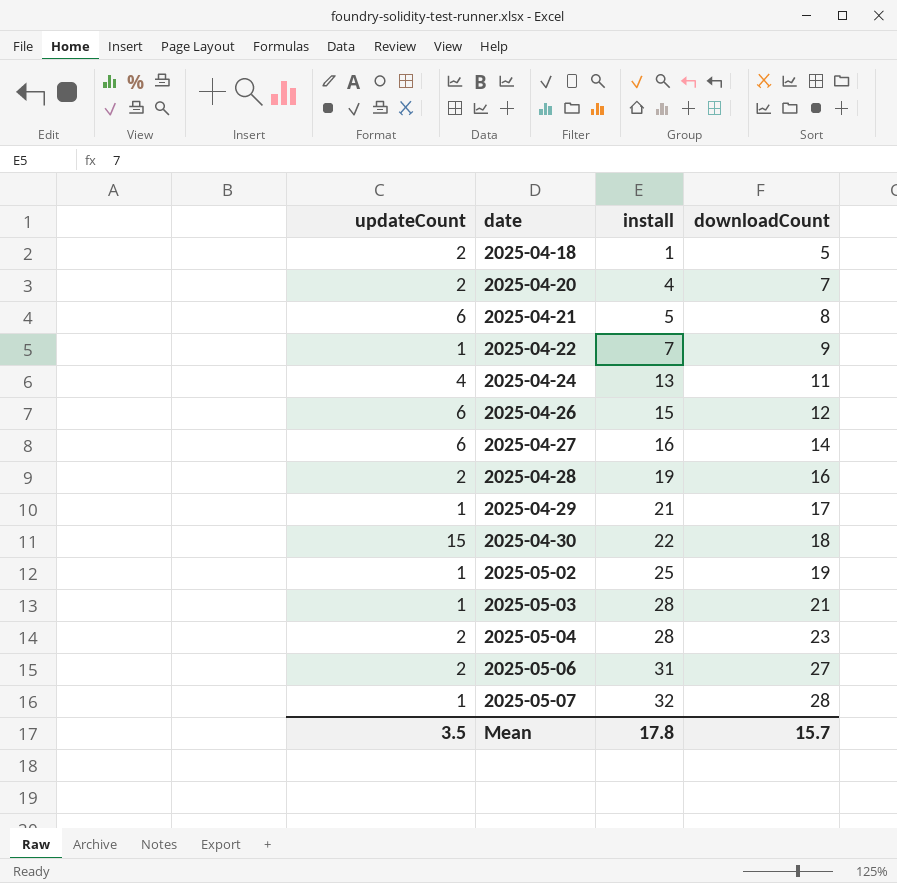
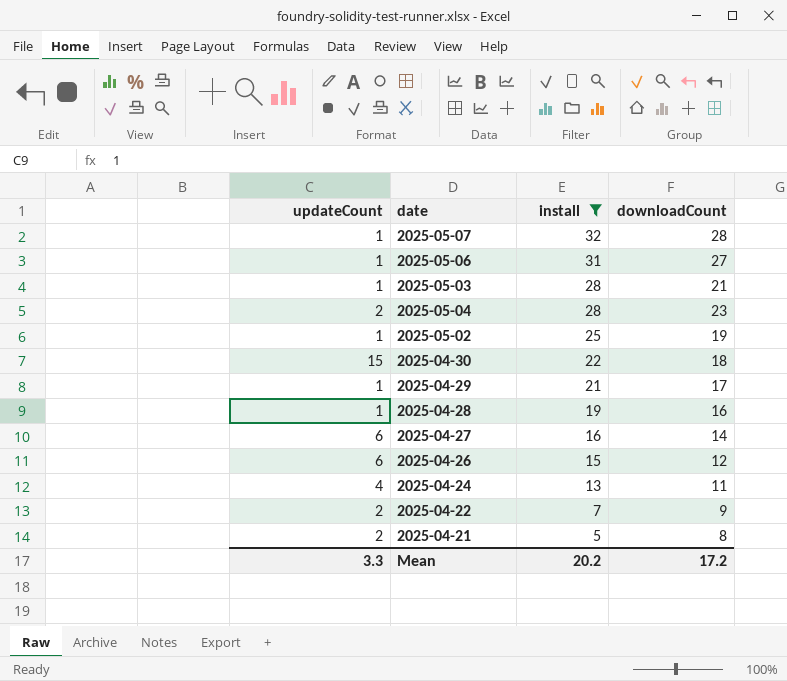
filter: none -> install >= 5
row order: date ascending -> install descending
2025-05-06 | updateCount: 2 -> 1
2025-04-28 | updateCount: 2 -> 1
2025-04-22 | updateCount: 1 -> 2
2025-04-21 | updateCount: 6 -> 2
Mean | updateCount: 3.5 -> 3.3
Mean | install: 17.8 -> 20.2
Mean | downloadCount: 15.7 -> 17.2

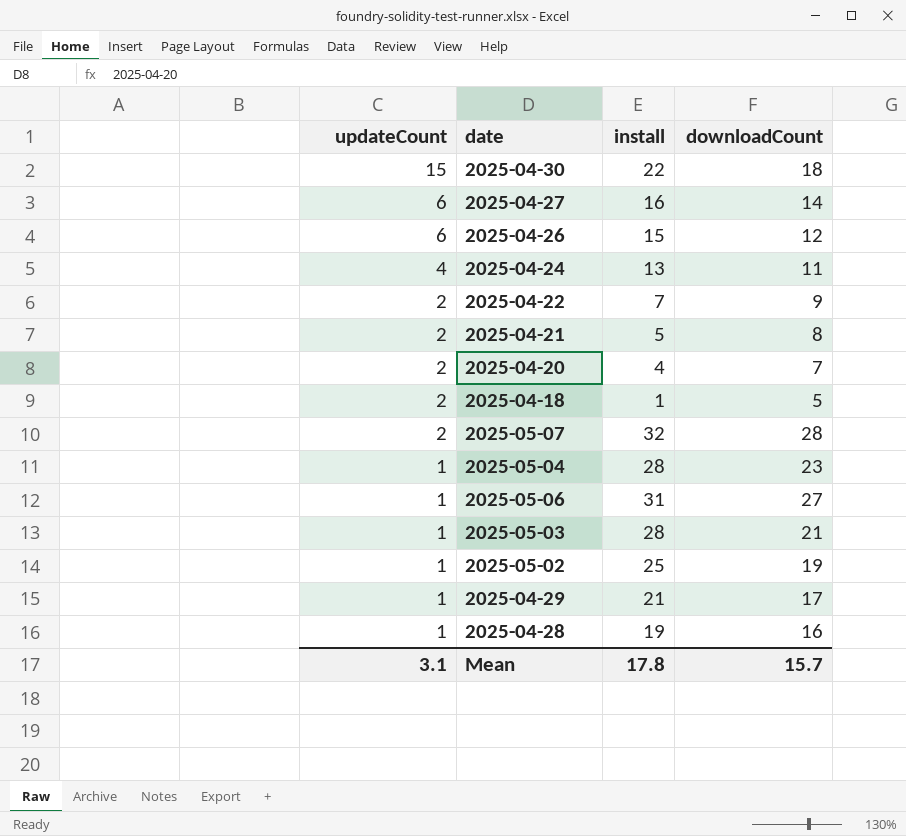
filter: install >= 5 -> none
row order: install descending -> updateCount descending
2025-05-07 | updateCount: 1 -> 2
2025-05-04 | updateCount: 2 -> 1
Mean | updateCount: 3.3 -> 3.1
Mean | install: 20.2 -> 17.8
Mean | downloadCount: 17.2 -> 15.7

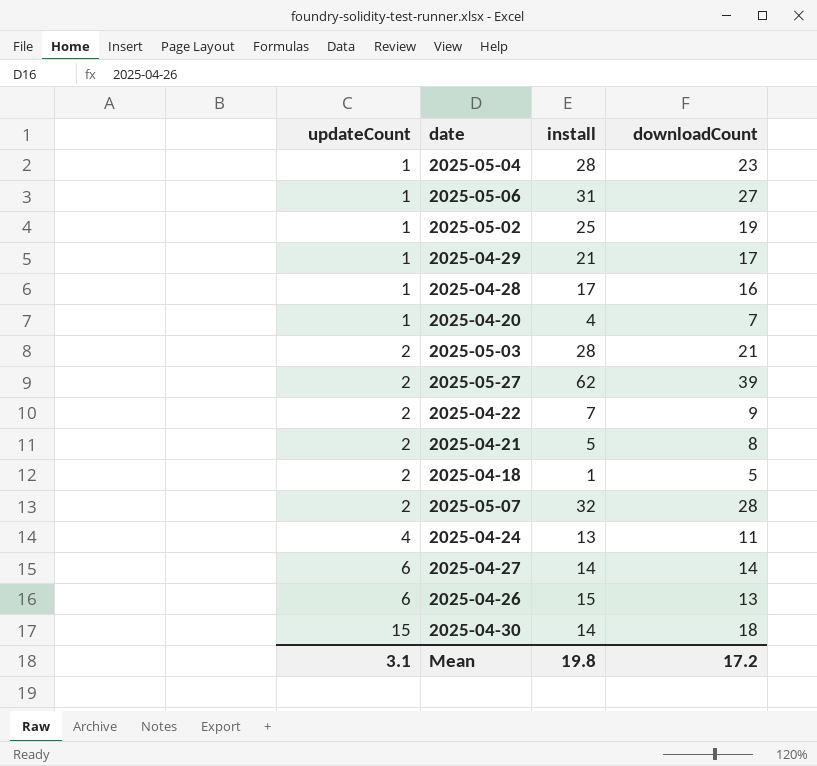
row order: updateCount descending -> updateCount ascending
2025-04-28 | install: 19 -> 17
2025-04-20 | updateCount: 2 -> 1
2025-05-03 | updateCount: 1 -> 2
row 2025-05-27: none -> 2 | 62 | 39
2025-04-27 | install: 16 -> 14
2025-04-26 | downloadCount: 12 -> 13
2025-04-30 | install: 22 -> 14
Mean | install: 17.8 -> 19.8
Mean | downloadCount: 15.7 -> 17.2

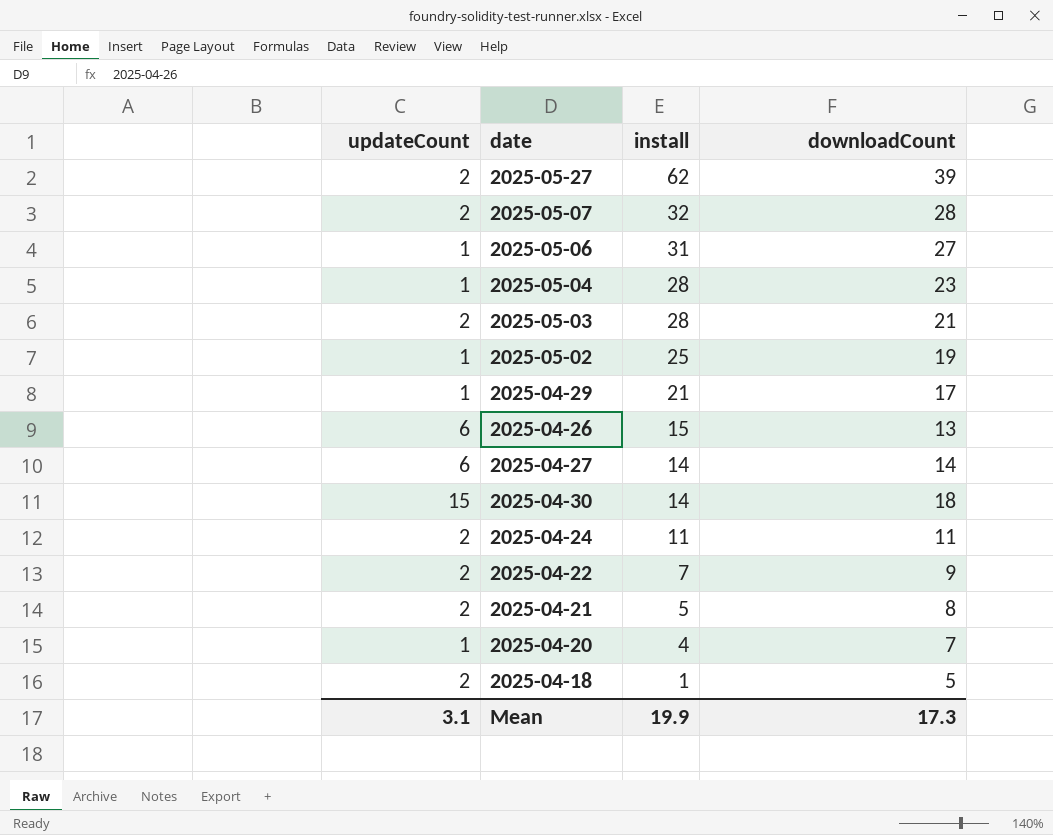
row order: updateCount ascending -> install descending
row 2025-04-28: 1 | 17 | 16 -> none
2025-04-24 | updateCount: 4 -> 2
2025-04-24 | install: 13 -> 11
Mean | install: 19.8 -> 19.9
Mean | downloadCount: 17.2 -> 17.3

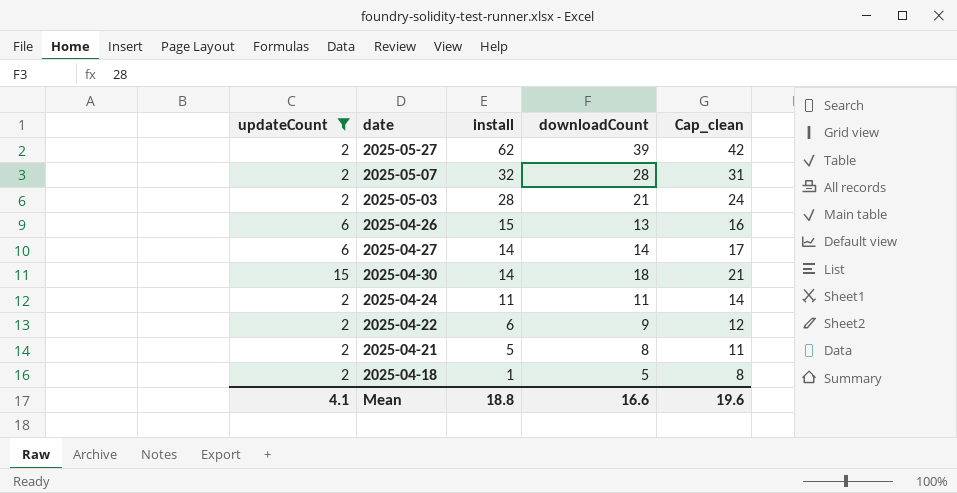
filter: none -> updateCount != 1
column Cap_clean | formula: none -> [downloadCount] + 3
2025-04-22 | install: 7 -> 6
Mean | updateCount: 3.1 -> 4.1
Mean | install: 19.9 -> 18.8
Mean | downloadCount: 17.3 -> 16.6

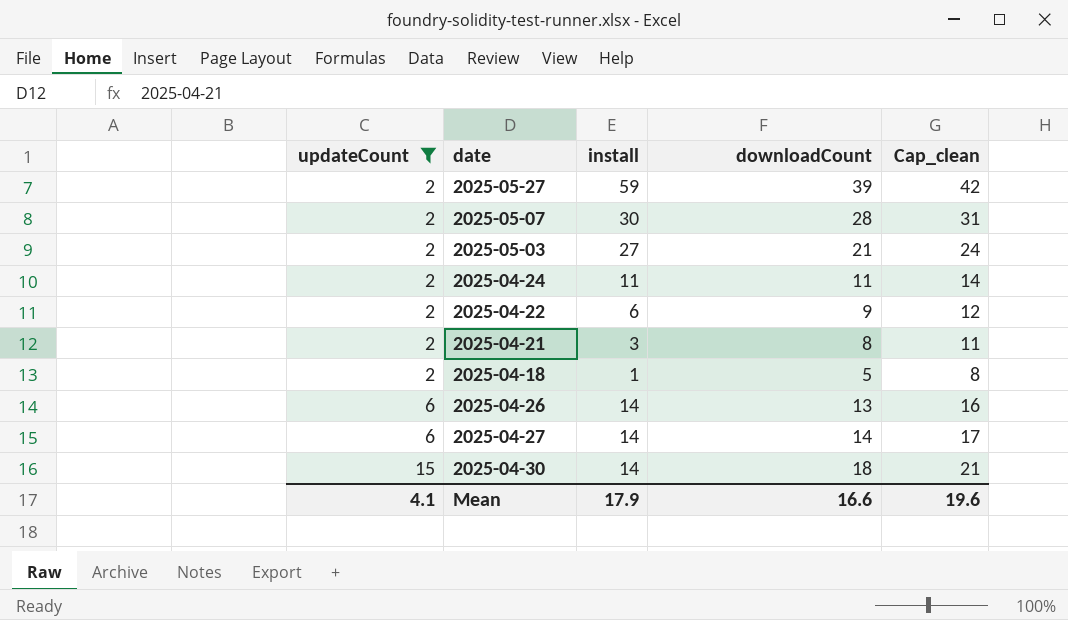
row order: install descending -> updateCount ascending
2025-05-27 | install: 62 -> 59
2025-05-07 | install: 32 -> 30
2025-05-03 | install: 28 -> 27
2025-04-21 | install: 5 -> 3
2025-04-26 | install: 15 -> 14
Mean | install: 18.8 -> 17.9

